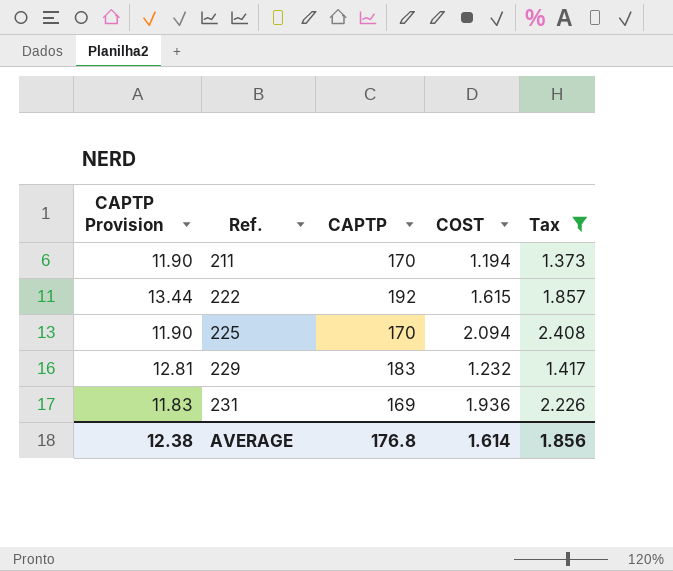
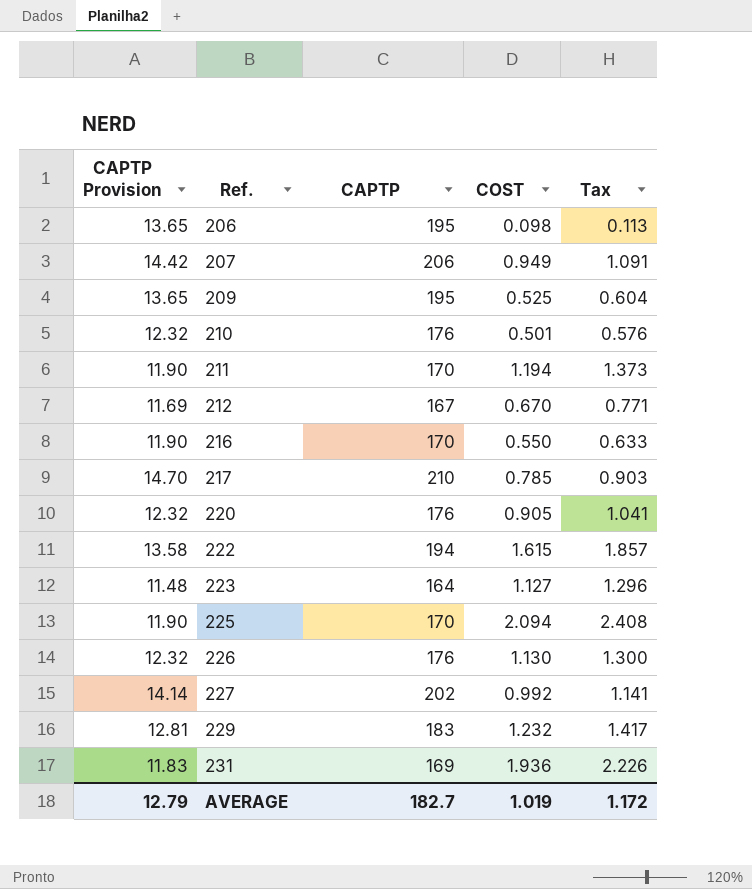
filter: Tax >= 1.373 -> none
222 | CAPTP Provision: 13.44 -> 13.58
222 | CAPTP: 192 -> 194
AVERAGE | CAPTP Provision: 12.38 -> 12.79
AVERAGE | CAPTP: 176.8 -> 182.7
AVERAGE | COST: 1.614 -> 1.019
AVERAGE | Tax: 1.856 -> 1.172

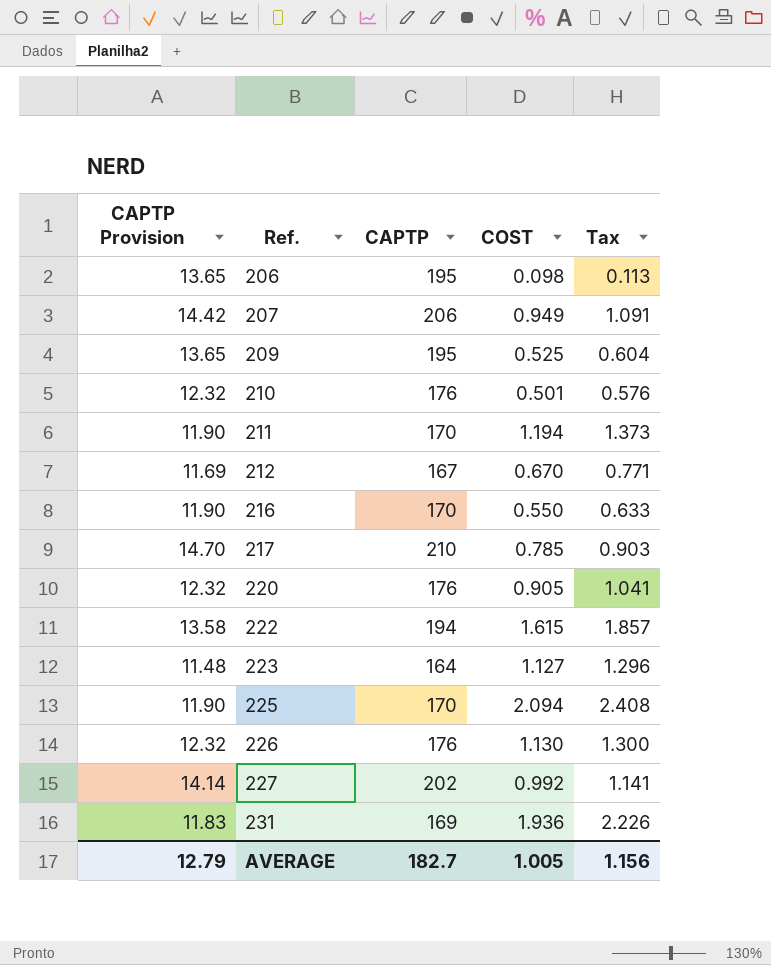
row 229: 12.81 | 183 | 1.232 | 1.417 -> none
AVERAGE | COST: 1.019 -> 1.005
AVERAGE | Tax: 1.172 -> 1.156

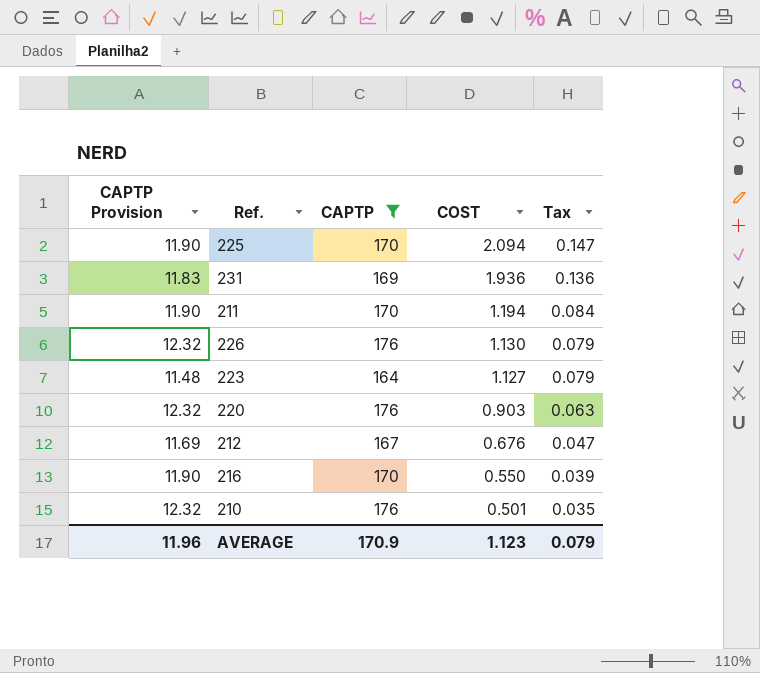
filter: none -> CAPTP <= 176
row order: Ref. ascending -> COST descending
column Tax | formula: [COST] * 1.15 -> [COST] * 0.07
220 | COST: 0.905 -> 0.903
212 | COST: 0.670 -> 0.676
AVERAGE | CAPTP Provision: 12.79 -> 11.96
AVERAGE | CAPTP: 182.7 -> 170.9
AVERAGE | COST: 1.005 -> 1.123
AVERAGE | Tax: 1.156 -> 0.079

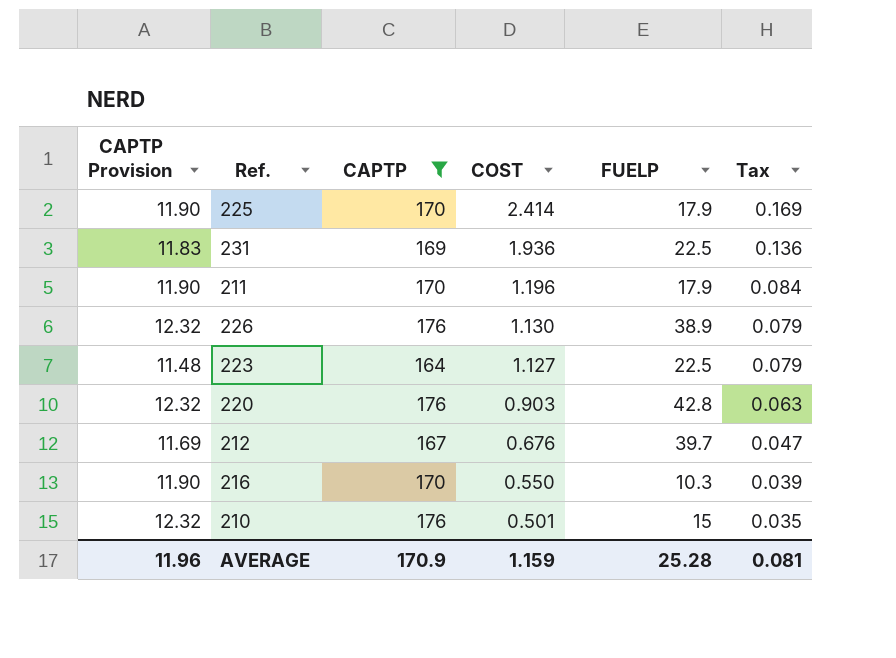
column FUELP | position: none -> 5
225 | COST: 2.094 -> 2.414
225 | Tax: 0.147 -> 0.169
211 | COST: 1.194 -> 1.196
AVERAGE | COST: 1.123 -> 1.159
AVERAGE | Tax: 0.079 -> 0.081

